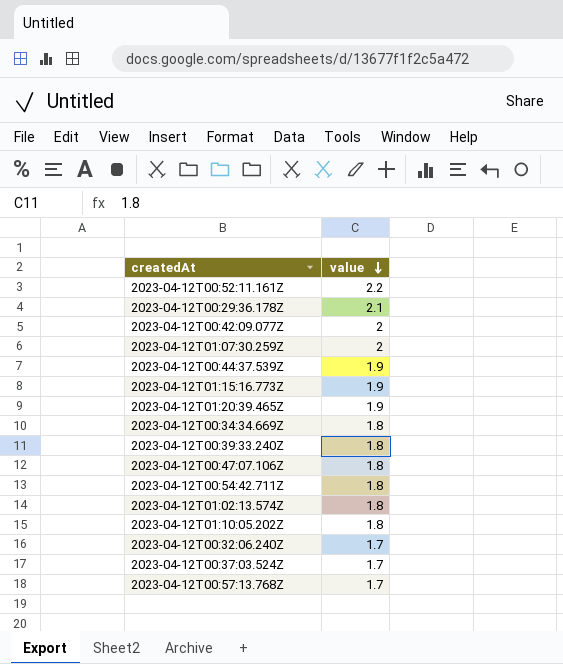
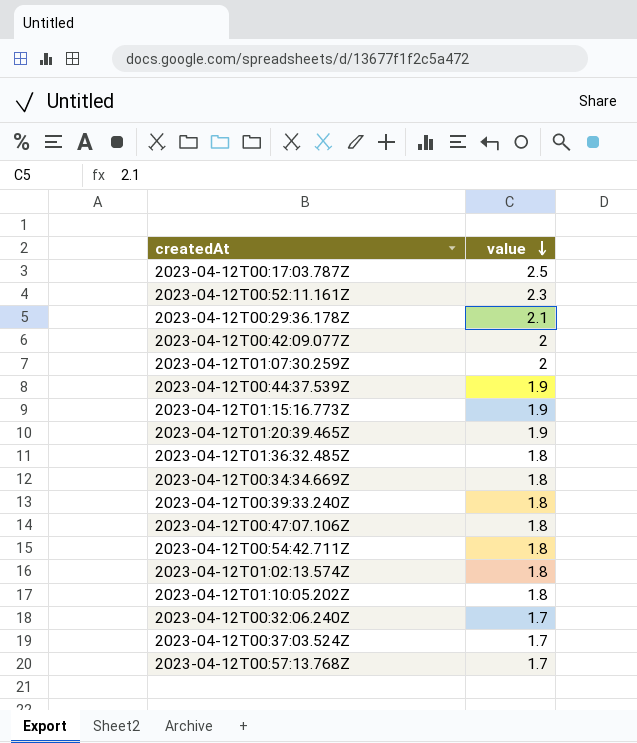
row 2023-04-12T00:17:03.787Z: none -> 2.5
2023-04-12T00:52:11.161Z | value: 2.2 -> 2.3
row 2023-04-12T01:36:32.485Z: none -> 1.8

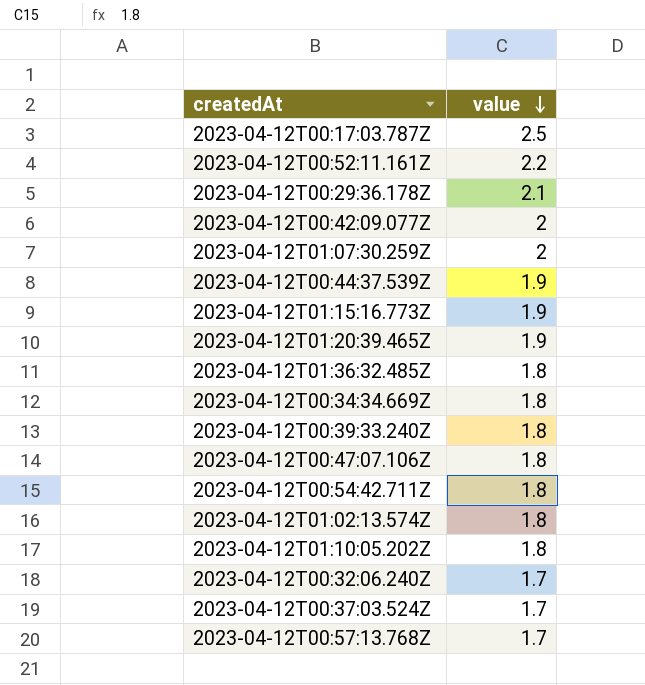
2023-04-12T00:52:11.161Z | value: 2.3 -> 2.2

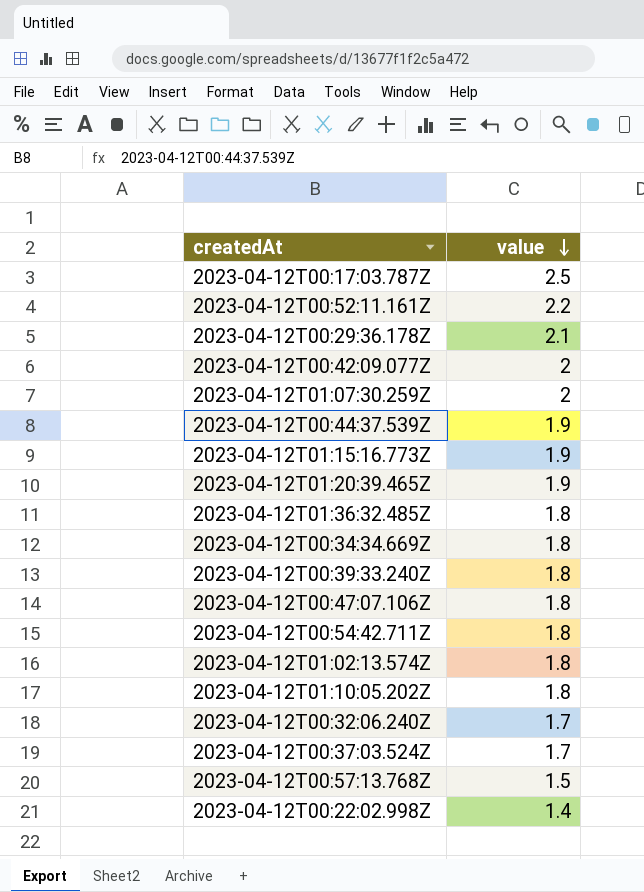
2023-04-12T00:57:13.768Z | value: 1.7 -> 1.5
row 2023-04-12T00:22:02.998Z: none -> 1.4

